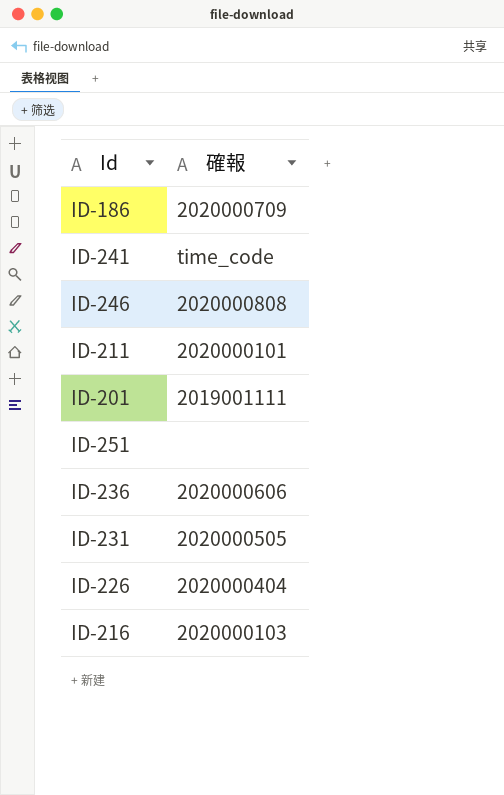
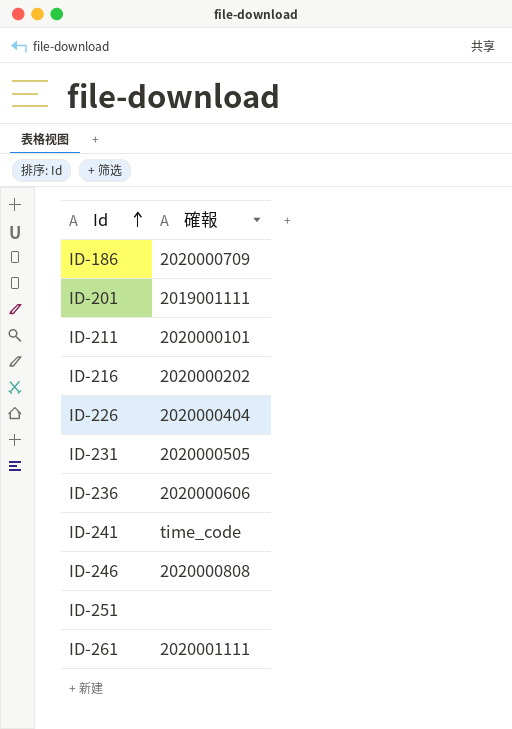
row order: none -> Id ascending
ID-216 | 確報: 2020000103 -> 2020000202
row ID-261: none -> 2020001111

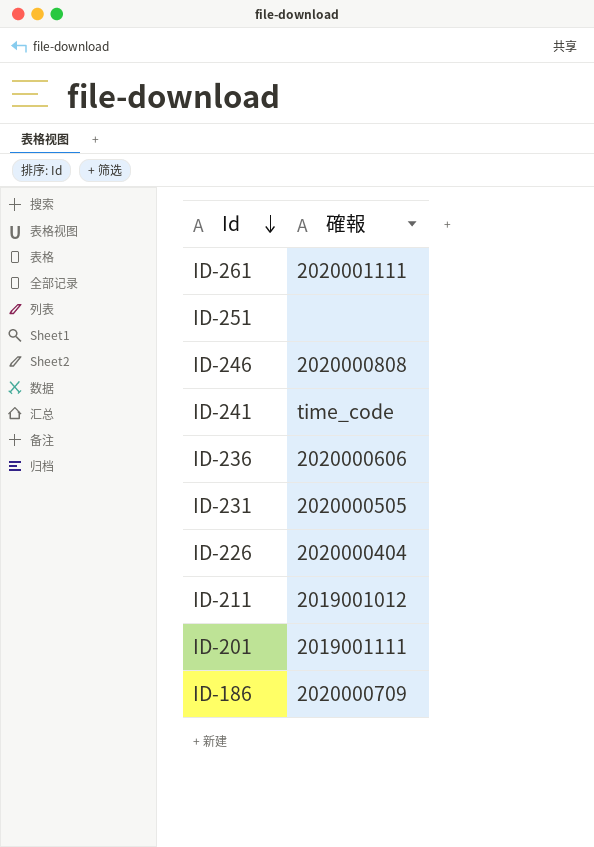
row order: Id ascending -> Id descending
row ID-216: 2020000202 -> none
ID-211 | 確報: 2020000101 -> 2019001012

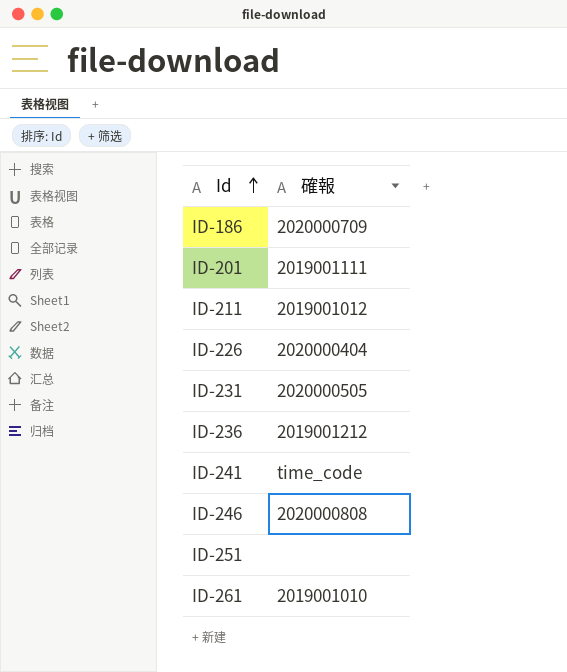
row order: Id descending -> Id ascending
ID-236 | 確報: 2020000606 -> 2019001212
ID-261 | 確報: 2020001111 -> 2019001010

